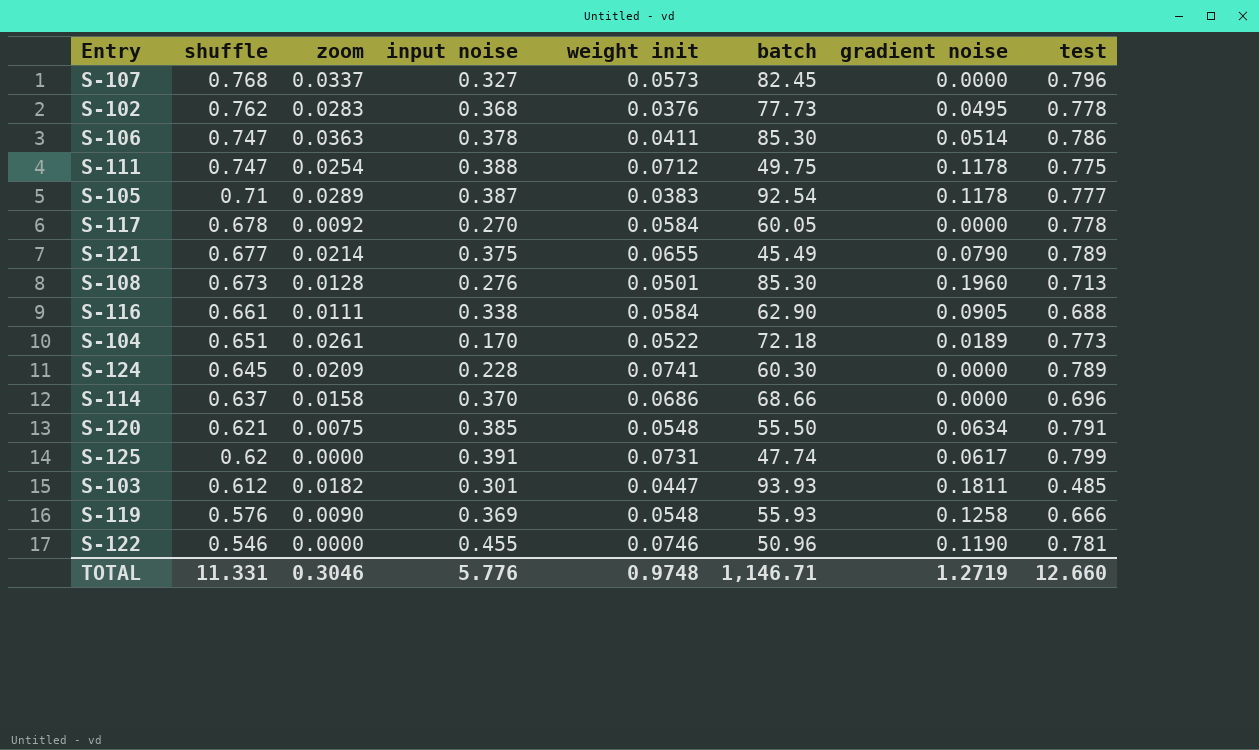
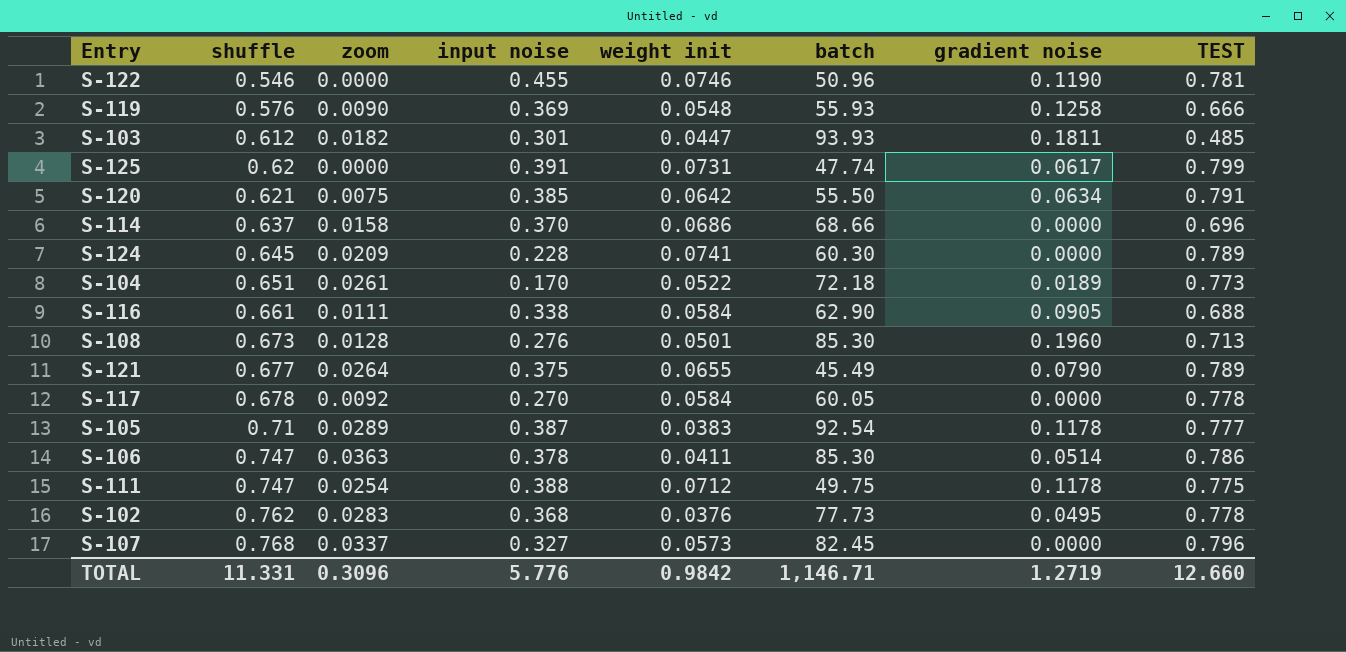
row order: shuffle descending -> shuffle ascending
column name: test -> TEST
S-120 | weight init: 0.0548 -> 0.0642
S-121 | zoom: 0.0214 -> 0.0264
TOTAL | zoom: 0.3046 -> 0.3096
TOTAL | weight init: 0.9748 -> 0.9842

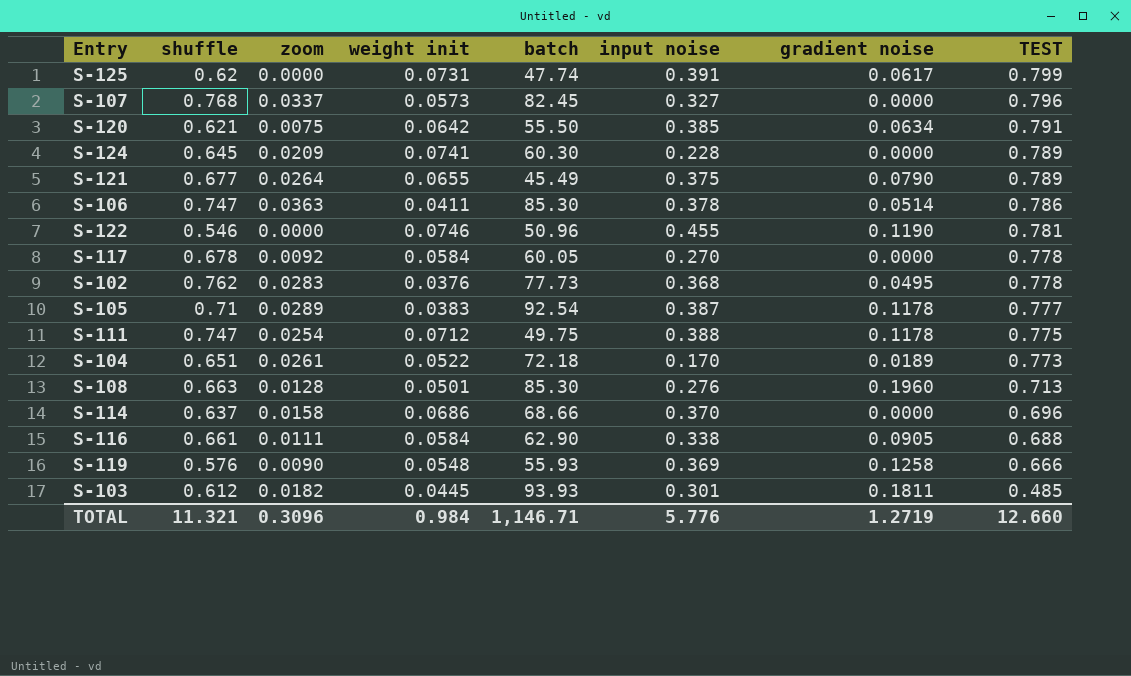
row order: shuffle ascending -> TEST descending
column input noise | position: 4 -> 6
S-108 | shuffle: 0.673 -> 0.663
S-103 | weight init: 0.0447 -> 0.0445
TOTAL | shuffle: 11.331 -> 11.321
TOTAL | weight init: 0.9842 -> 0.984

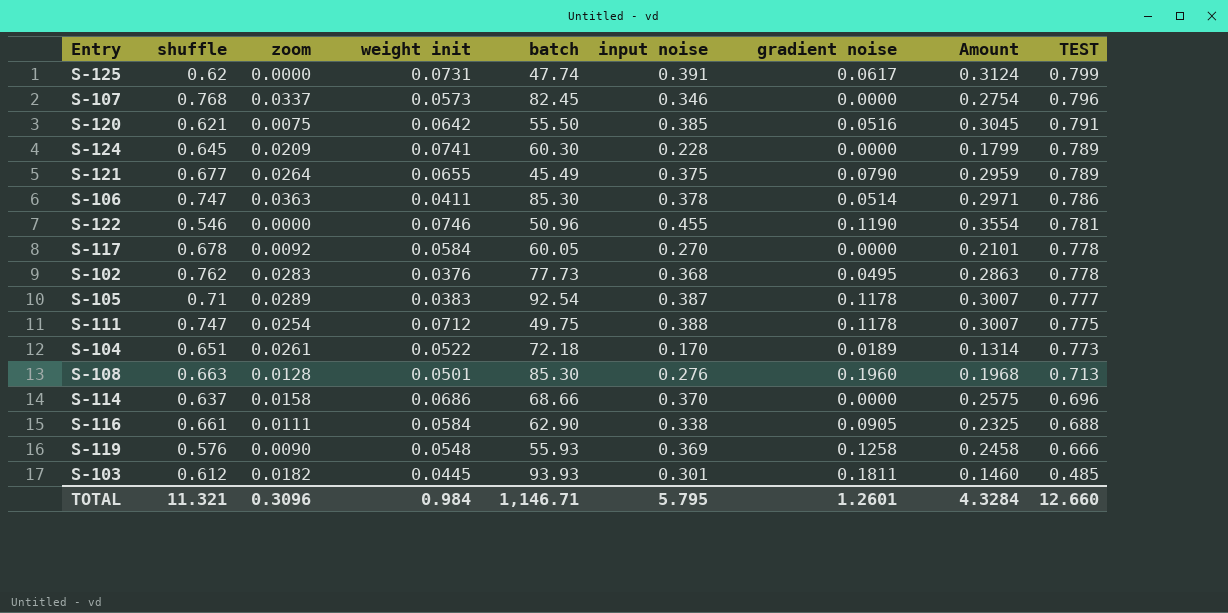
column Amount | formula: none -> [input noise] * [TEST]
S-107 | input noise: 0.327 -> 0.346
S-120 | gradient noise: 0.0634 -> 0.0516
TOTAL | input noise: 5.776 -> 5.795
TOTAL | gradient noise: 1.2719 -> 1.2601

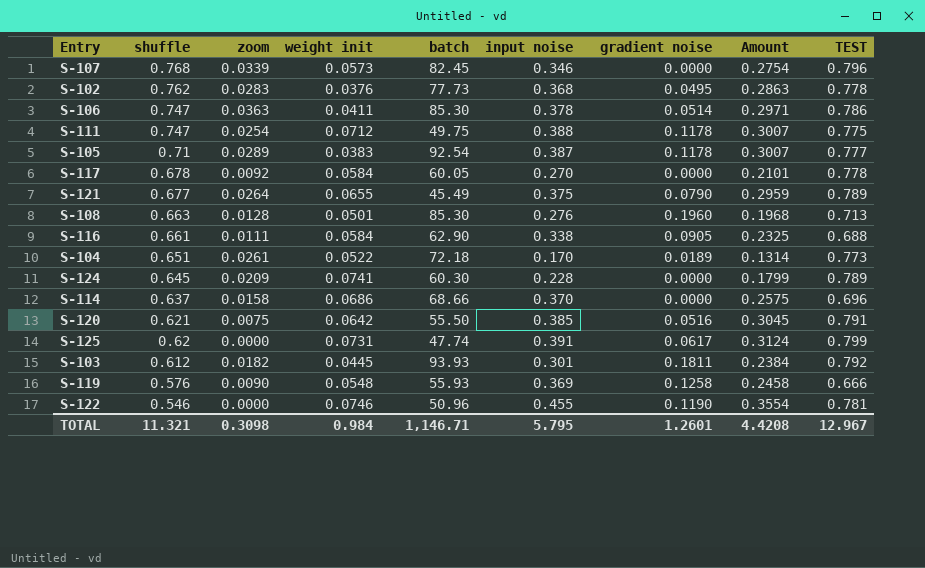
row order: TEST descending -> shuffle descending
S-107 | zoom: 0.0337 -> 0.0339
S-103 | Amount: 0.1460 -> 0.2384
S-103 | TEST: 0.485 -> 0.792
TOTAL | zoom: 0.3096 -> 0.3098
TOTAL | Amount: 4.3284 -> 4.4208
TOTAL | TEST: 12.660 -> 12.967

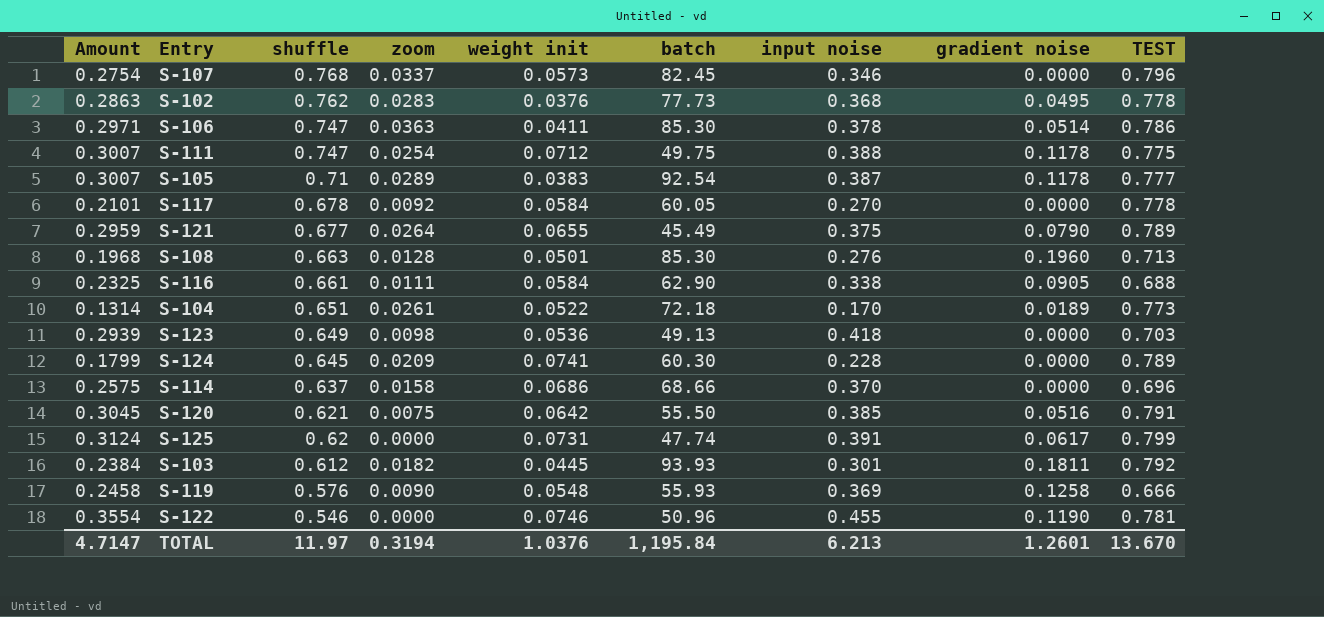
column Amount | position: 8 -> 1
S-107 | zoom: 0.0339 -> 0.0337
row S-123: none -> 0.2939 | 0.649 | 0.0098 | 0.0536 | 49.13 | 0.418 | 0.0000 | 0.703
TOTAL | Amount: 4.4208 -> 4.7147
TOTAL | shuffle: 11.321 -> 11.97
TOTAL | zoom: 0.3098 -> 0.3194
TOTAL | weight init: 0.984 -> 1.0376
TOTAL | batch: 1,146.71 -> 1,195.84
TOTAL | input noise: 5.795 -> 6.213
TOTAL | TEST: 12.967 -> 13.670

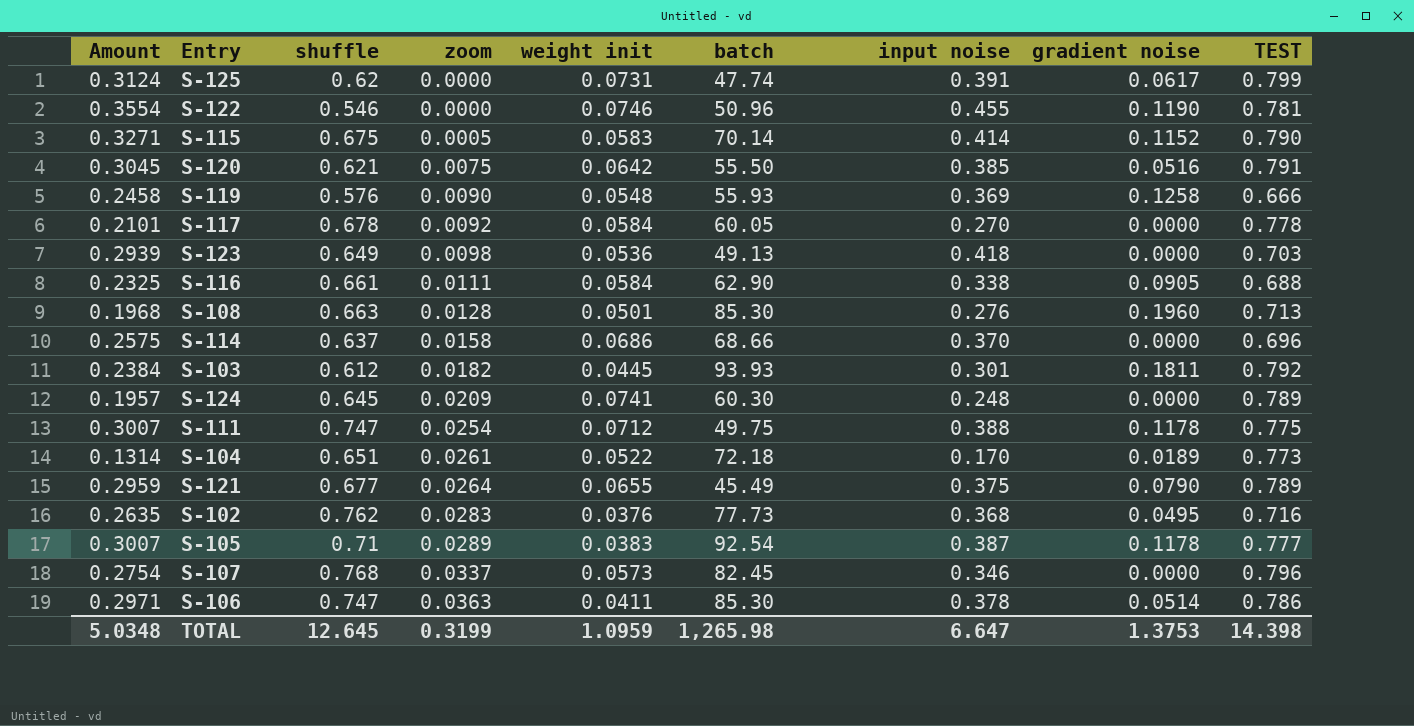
row order: shuffle descending -> zoom ascending
row S-115: none -> 0.3271 | 0.675 | 0.0005 | 0.0583 | 70.14 | 0.414 | 0.1152 | 0.790
S-124 | Amount: 0.1799 -> 0.1957
S-124 | input noise: 0.228 -> 0.248
S-102 | Amount: 0.2863 -> 0.2635
S-102 | TEST: 0.778 -> 0.716
TOTAL | Amount: 4.7147 -> 5.0348
TOTAL | shuffle: 11.97 -> 12.645
TOTAL | zoom: 0.3194 -> 0.3199
TOTAL | weight init: 1.0376 -> 1.0959
TOTAL | batch: 1,195.84 -> 1,265.98
TOTAL | input noise: 6.213 -> 6.647
TOTAL | gradient noise: 1.2601 -> 1.3753
TOTAL | TEST: 13.670 -> 14.398

